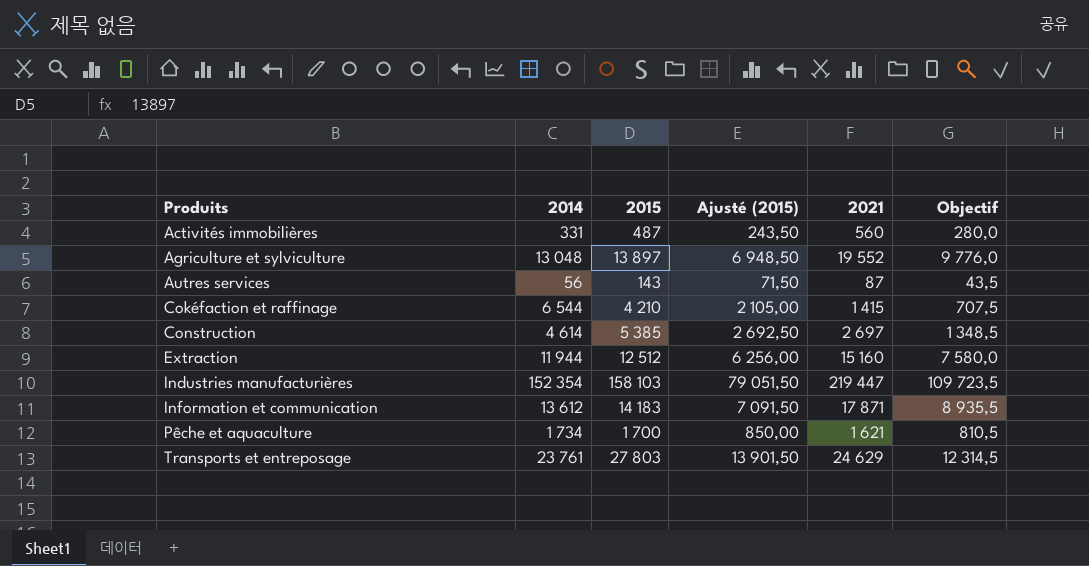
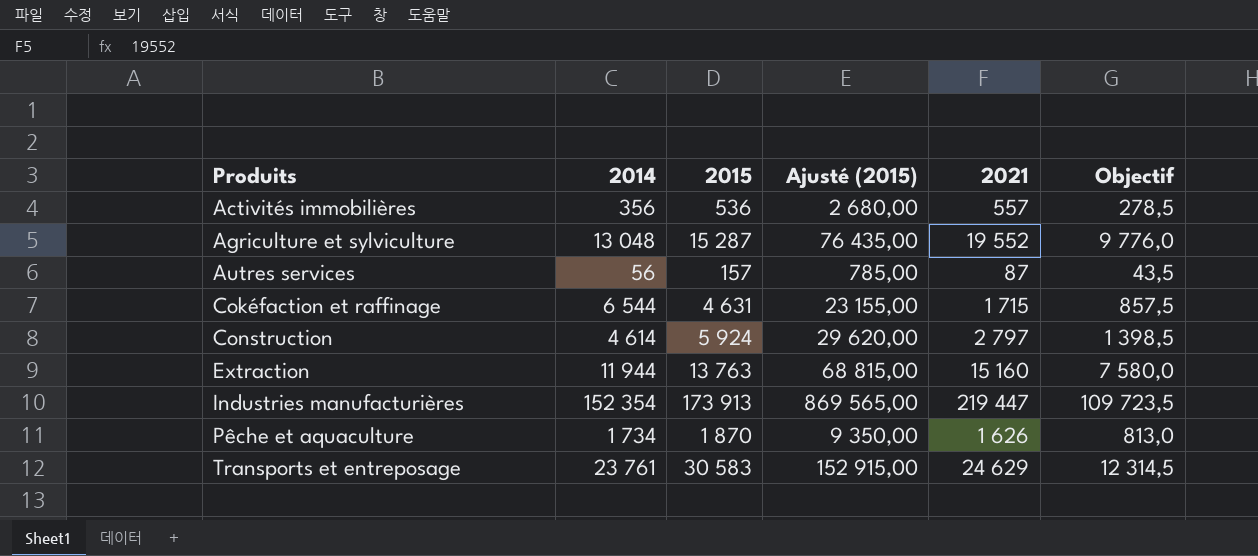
column Ajusté (2015) | formula: [2015] * 0,5 -> [2015] * 5
row Information et communication: 13 612 | 14 183 | 7 091,50 | 17 871 | 8 935,5 -> none
Activités immobilières | 2014: 331 -> 356
Activités immobilières | 2015: 487 -> 536
Activités immobilières | 2021: 560 -> 557
Activités immobilières | Objectif: 280,0 -> 278,5
Agriculture et sylviculture | 2015: 13 897 -> 15 287
Autres services | 2015: 143 -> 157
Cokéfaction et raffinage | 2015: 4 210 -> 4 631
Cokéfaction et raffinage | 2021: 1 415 -> 1 715
Cokéfaction et raffinage | Objectif: 707,5 -> 857,5
Construction | 2015: 5 385 -> 5 924
Construction | 2021: 2 697 -> 2 797
Construction | Objectif: 1 348,5 -> 1 398,5
Extraction | 2015: 12 512 -> 13 763
Industries manufacturières | 2015: 158 103 -> 173 913
Pêche et aquaculture | 2015: 1 700 -> 1 870
Pêche et aquaculture | 2021: 1 621 -> 1 626
Pêche et aquaculture | Objectif: 810,5 -> 813,0
Transports et entreposage | 2015: 27 803 -> 30 583

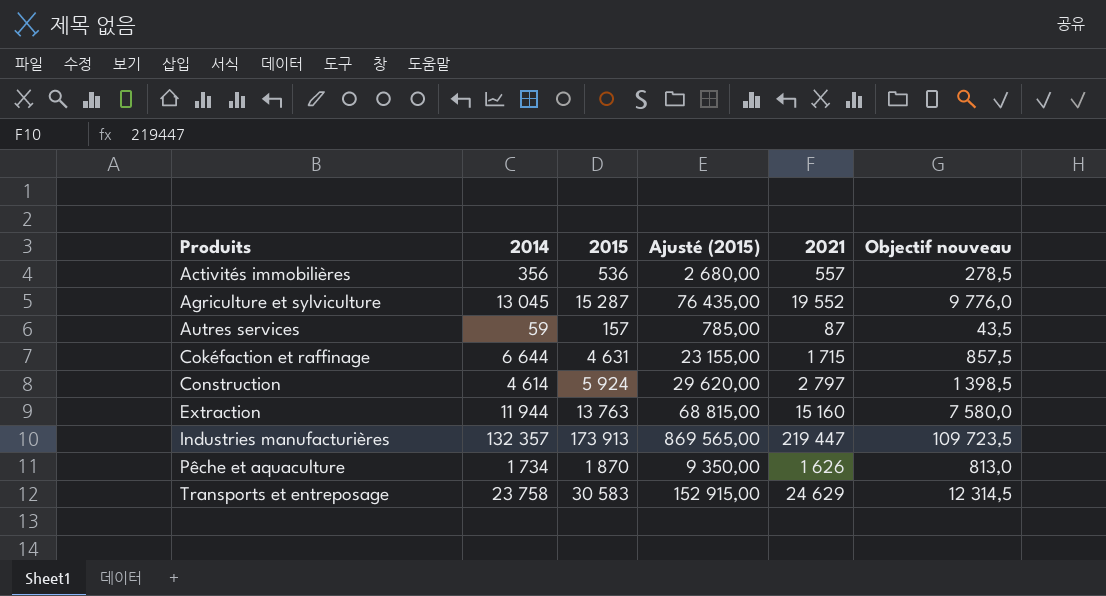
column name: Objectif -> Objectif nouveau
Agriculture et sylviculture | 2014: 13 048 -> 13 045
Autres services | 2014: 56 -> 59
Cokéfaction et raffinage | 2014: 6 544 -> 6 644
Industries manufacturières | 2014: 152 354 -> 132 357
Transports et entreposage | 2014: 23 761 -> 23 758

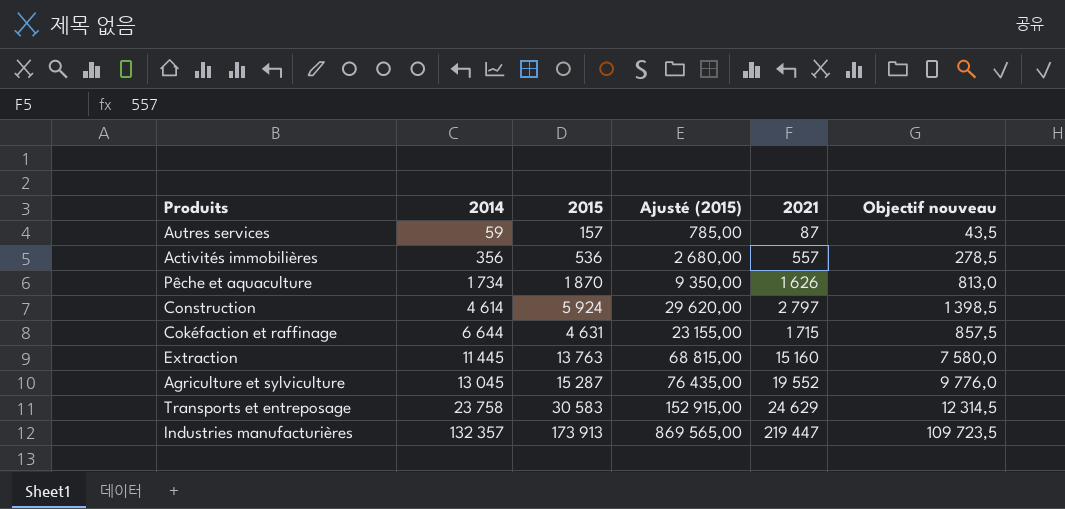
row order: Produits ascending -> 2014 ascending
Extraction | 2014: 11 944 -> 11 445

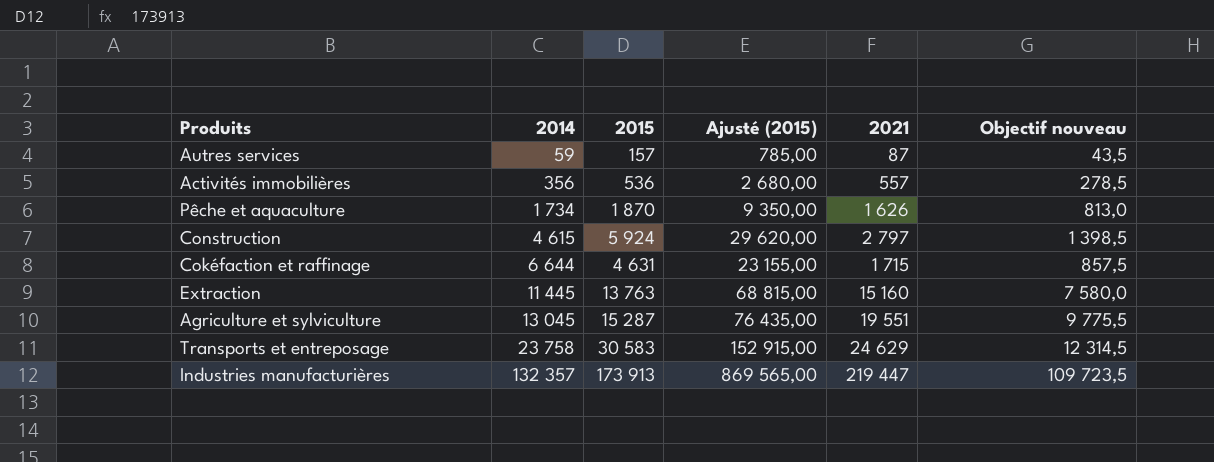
Construction | 2014: 4 614 -> 4 615
Agriculture et sylviculture | 2021: 19 552 -> 19 551
Agriculture et sylviculture | Objectif nouveau: 9 776,0 -> 9 775,5

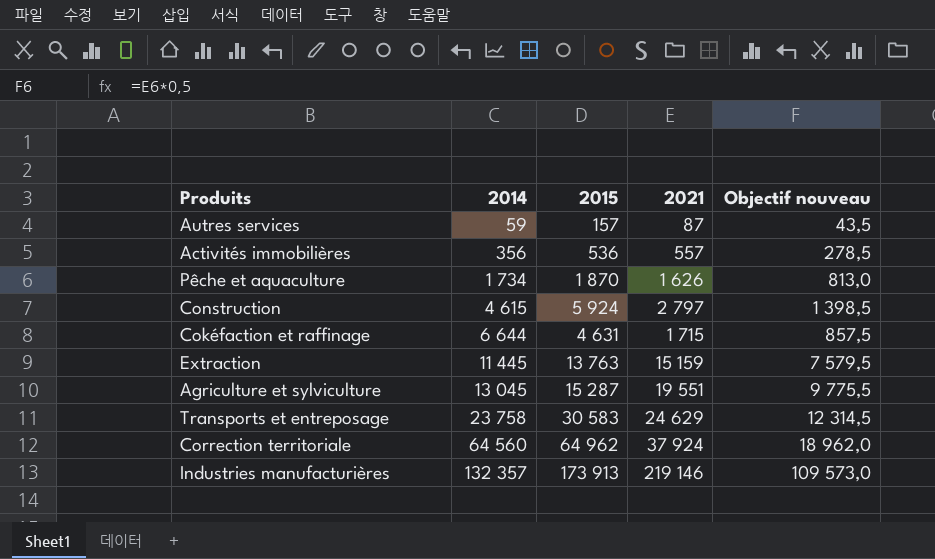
column Ajusté (2015) | formula: [2015] * 5 -> none
Extraction | 2021: 15 160 -> 15 159
Extraction | Objectif nouveau: 7 580,0 -> 7 579,5
row Correction territoriale: none -> 64 560 | 64 962 | 37 924 | 18 962,0
Industries manufacturières | 2021: 219 447 -> 219 146
Industries manufacturières | Objectif nouveau: 109 723,5 -> 109 573,0

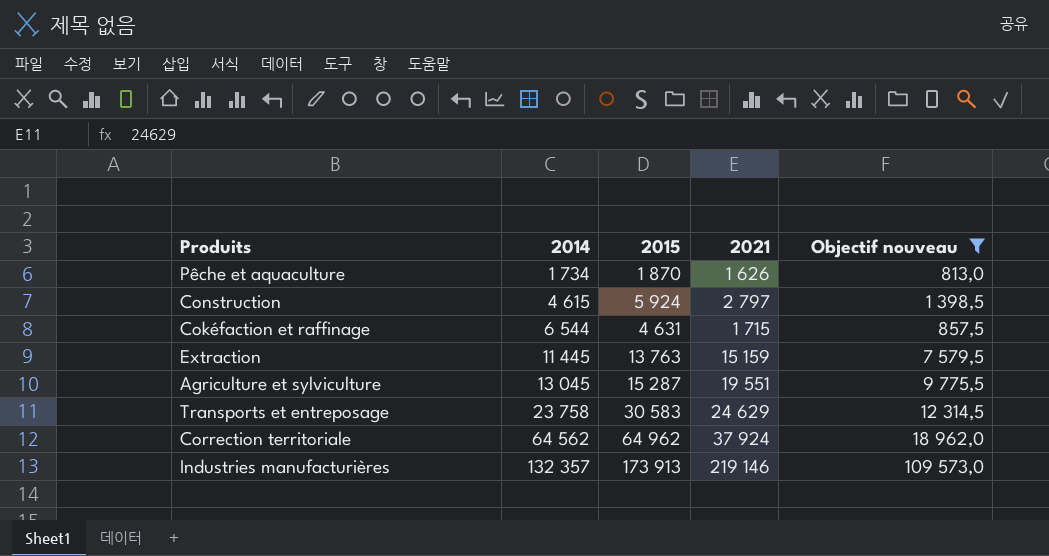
filter: none -> Objectif nouveau >= 813,0
Cokéfaction et raffinage | 2014: 6 644 -> 6 544
Correction territoriale | 2014: 64 560 -> 64 562

